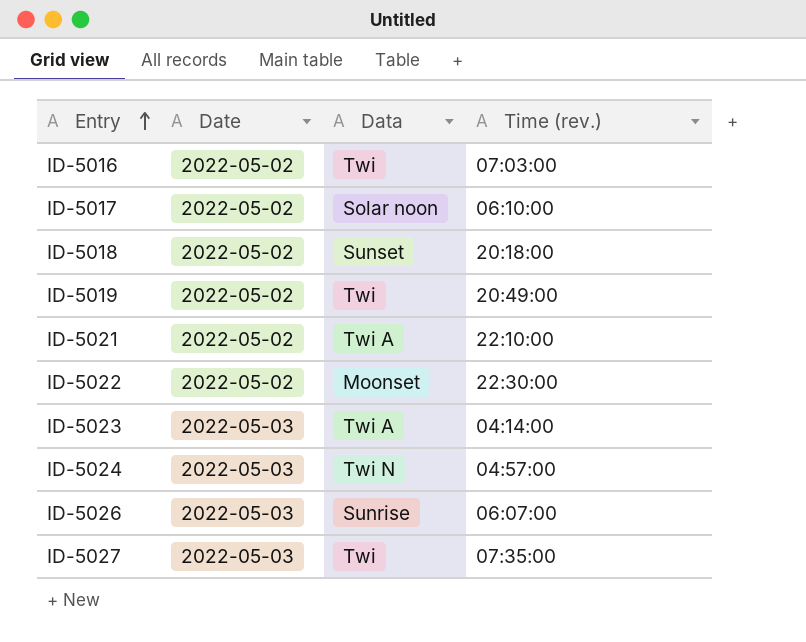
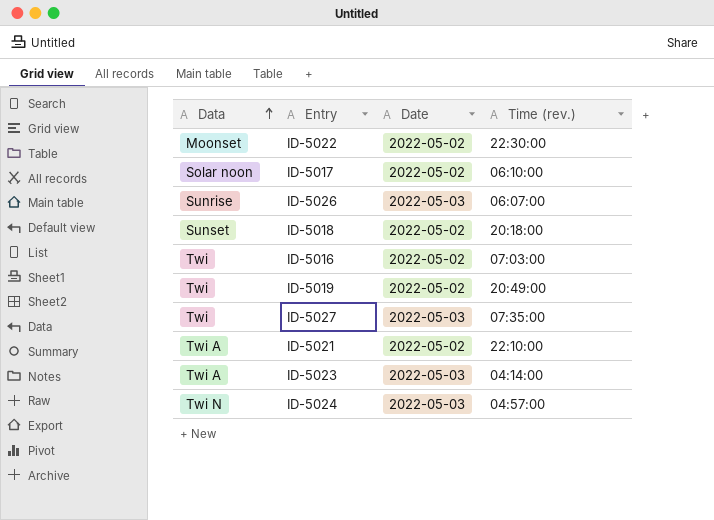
row order: Entry ascending -> Data ascending
column Data | position: 3 -> 1

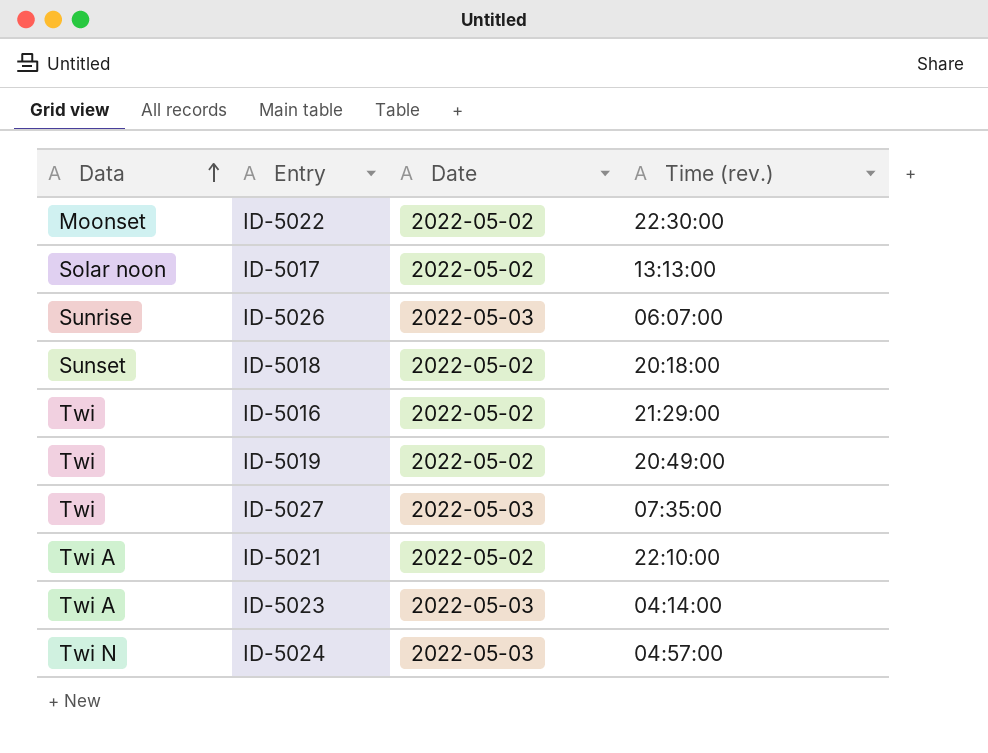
ID-5017 | Time (rev.): 06:10:00 -> 13:13:00
ID-5016 | Time (rev.): 07:03:00 -> 21:29:00

